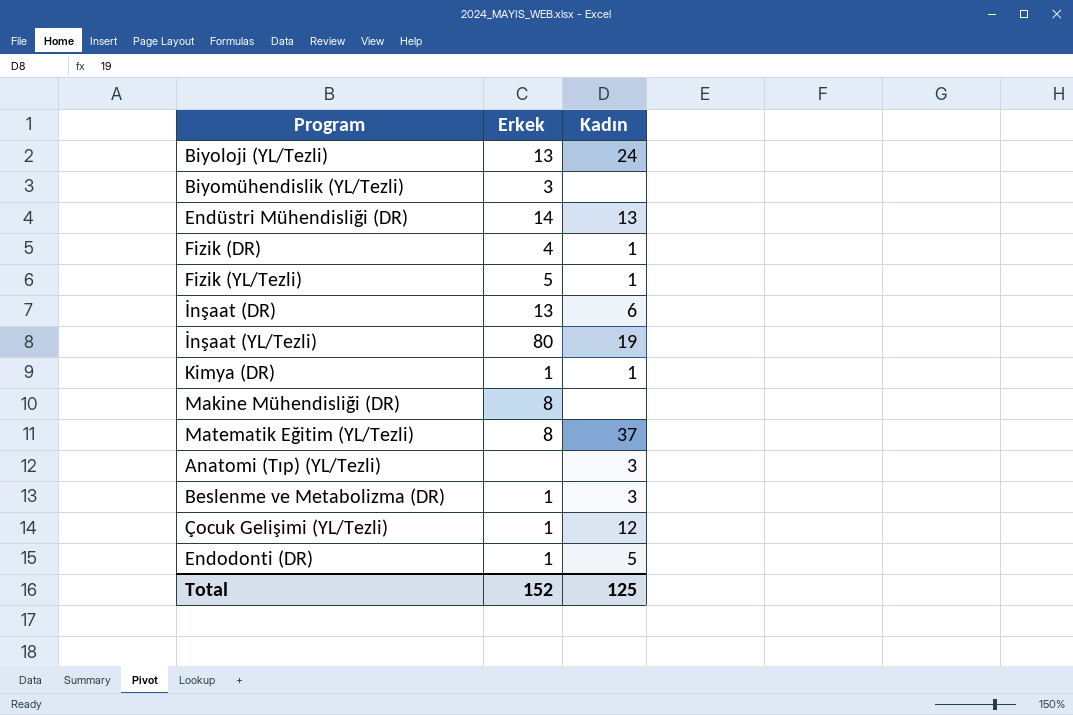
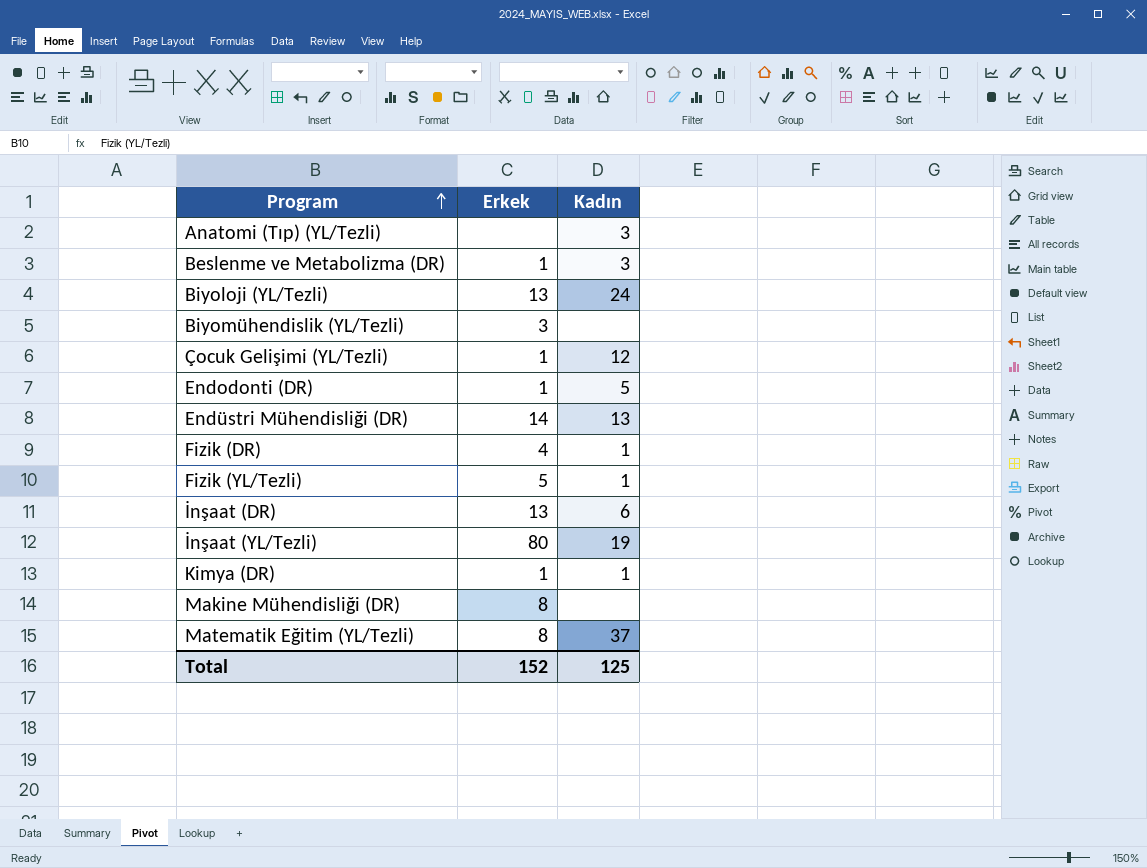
row order: none -> Program ascending

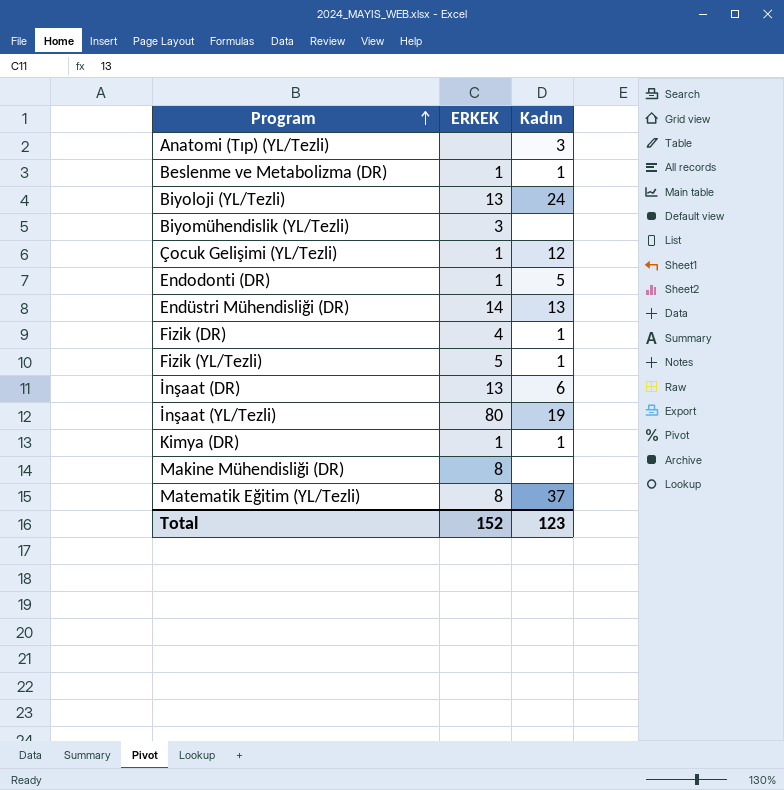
column name: Erkek -> ERKEK
Beslenme ve Metabolizma (DR) | Kadın: 3 -> 1
Total | Kadın: 125 -> 123

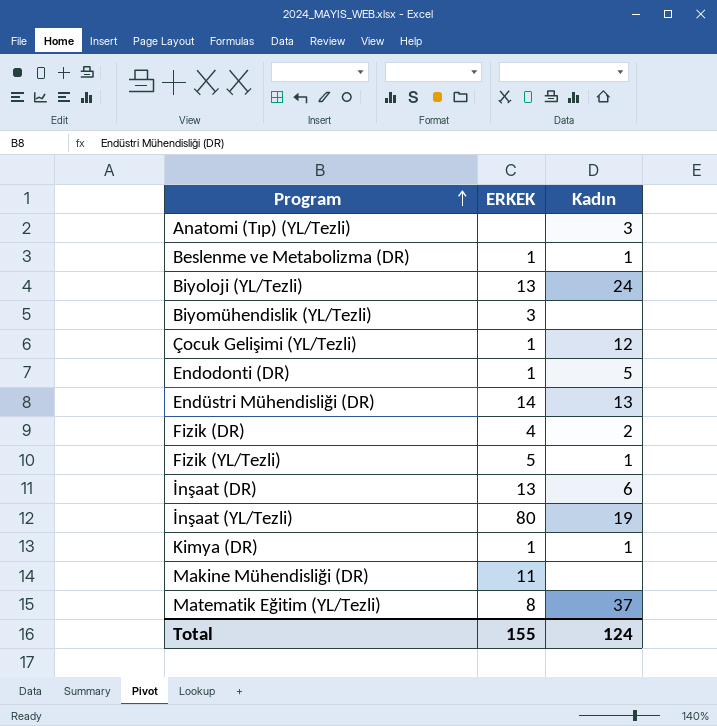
Fizik (DR) | Kadın: 1 -> 2
Makine Mühendisliği (DR) | ERKEK: 8 -> 11
Total | ERKEK: 152 -> 155
Total | Kadın: 123 -> 124

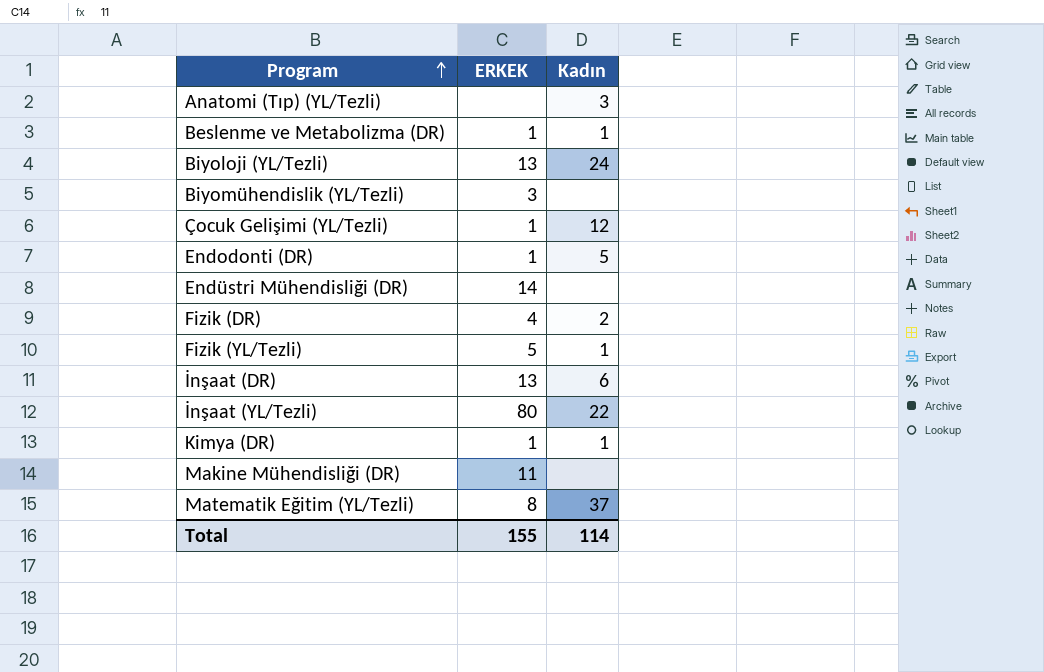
Endüstri Mühendisliği (DR) | Kadın: 13 -> none
İnşaat (YL/Tezli) | Kadın: 19 -> 22
Total | Kadın: 124 -> 114

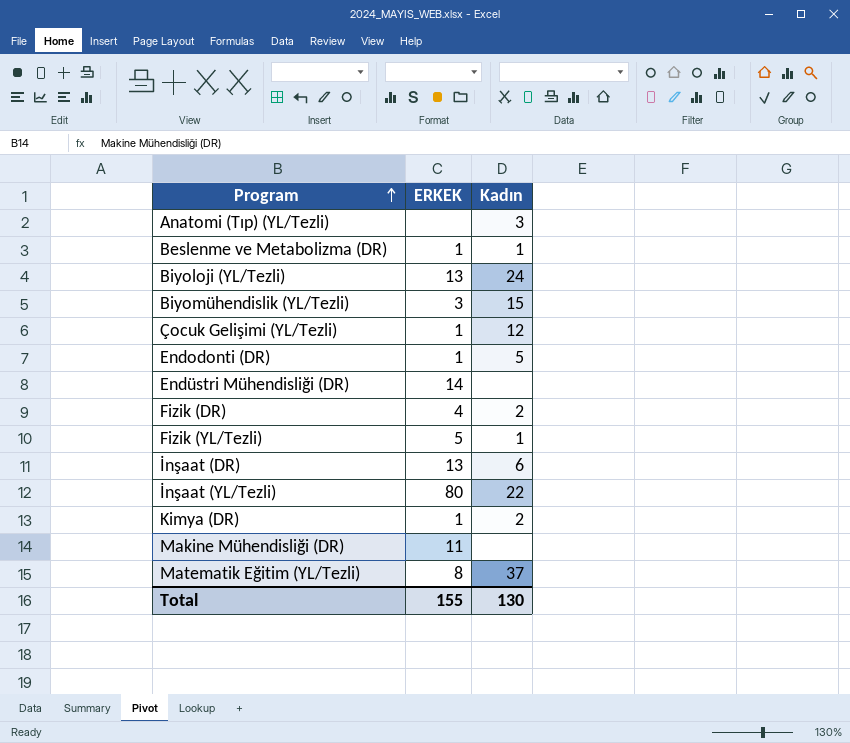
Biyomühendislik (YL/Tezli) | Kadın: none -> 15
Kimya (DR) | Kadın: 1 -> 2
Total | Kadın: 114 -> 130

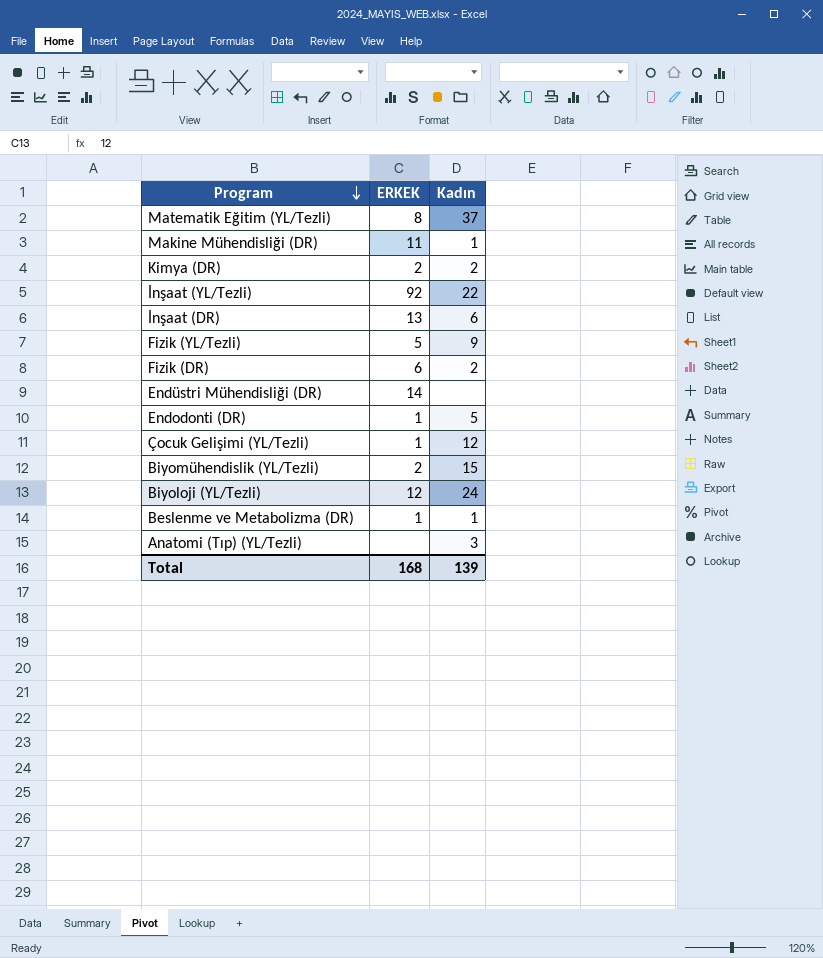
row order: Program ascending -> Program descending
Makine Mühendisliği (DR) | Kadın: none -> 1
Kimya (DR) | ERKEK: 1 -> 2
İnşaat (YL/Tezli) | ERKEK: 80 -> 92
Fizik (YL/Tezli) | Kadın: 1 -> 9
Fizik (DR) | ERKEK: 4 -> 6
Biyomühendislik (YL/Tezli) | ERKEK: 3 -> 2
Biyoloji (YL/Tezli) | ERKEK: 13 -> 12
Total | ERKEK: 155 -> 168
Total | Kadın: 130 -> 139

